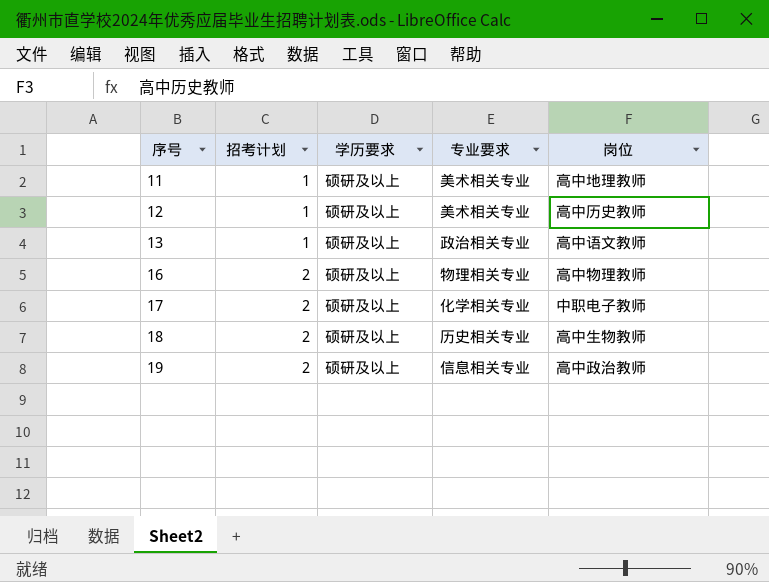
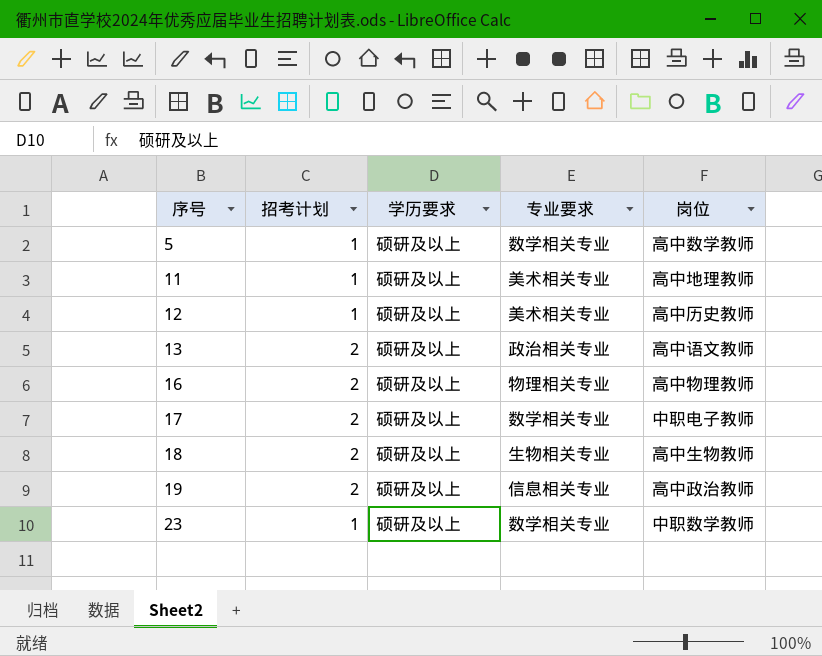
row 5: none -> 1 | 硕研及以上 | 数学相关专业 | 高中数学教师
13 | 招考计划: 1 -> 2
17 | 专业要求: 化学相关专业 -> 数学相关专业
18 | 专业要求: 历史相关专业 -> 生物相关专业
row 23: none -> 1 | 硕研及以上 | 数学相关专业 | 中职数学教师

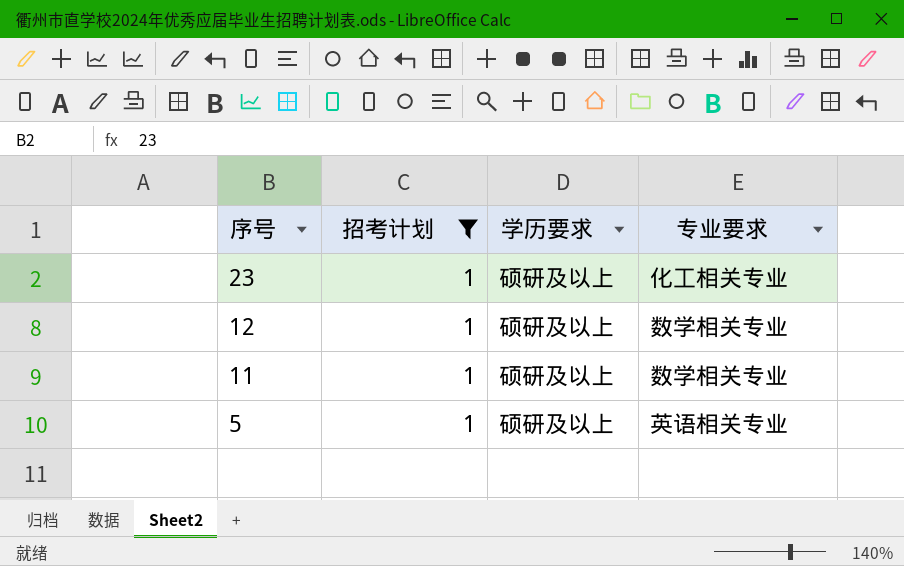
filter: none -> 招考计划 = 1
row order: 序号 ascending -> 序号 descending
column 岗位 | position: 5 -> none
23 | 专业要求: 数学相关专业 -> 化工相关专业
12 | 专业要求: 美术相关专业 -> 数学相关专业
11 | 专业要求: 美术相关专业 -> 数学相关专业
5 | 专业要求: 数学相关专业 -> 英语相关专业

